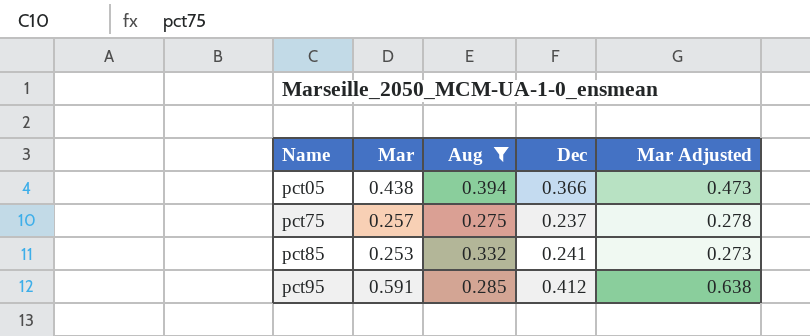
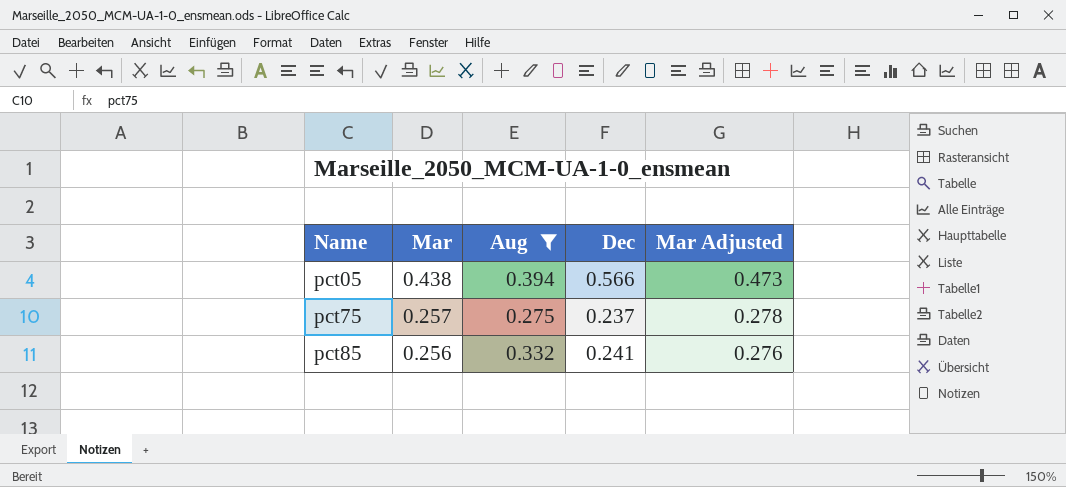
row pct95: 0.591 | 0.285 | 0.412 | 0.638 -> none
pct05 | Dec: 0.366 -> 0.566
pct85 | Mar: 0.253 -> 0.256
pct85 | Mar Adjusted: 0.273 -> 0.276

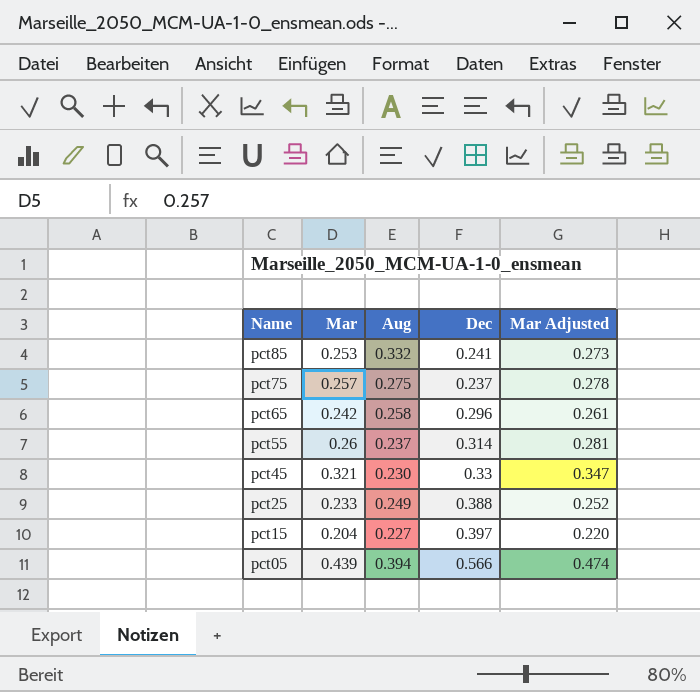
filter: Aug >= 0.275 -> none
row order: Name ascending -> Name descending
pct85 | Mar: 0.256 -> 0.253
pct85 | Mar Adjusted: 0.276 -> 0.273
pct05 | Mar: 0.438 -> 0.439
pct05 | Mar Adjusted: 0.473 -> 0.474

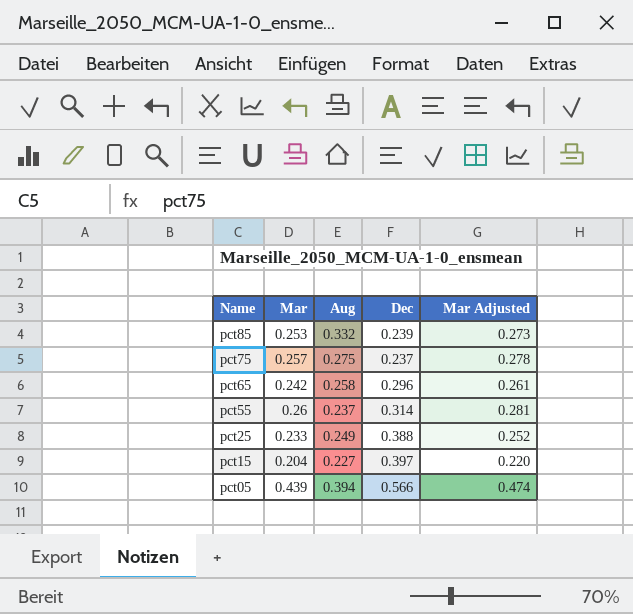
row pct45: 0.321 | 0.230 | 0.33 | 0.347 -> none
pct85 | Dec: 0.241 -> 0.239

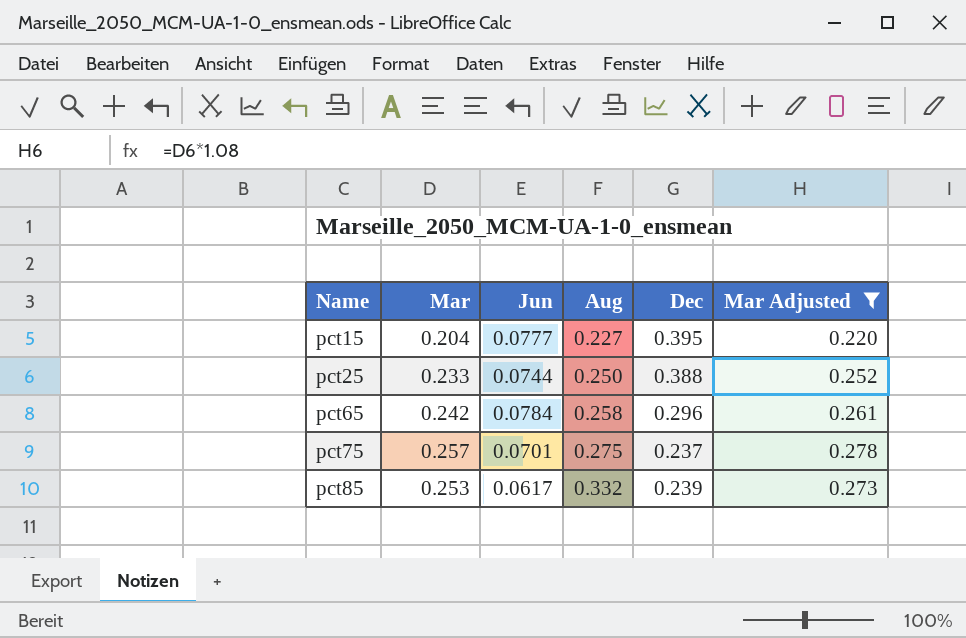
filter: none -> Mar Adjusted <= 0.278
row order: Name descending -> Name ascending
column Jun | position: none -> 3
pct15 | Dec: 0.397 -> 0.395
pct25 | Aug: 0.249 -> 0.250

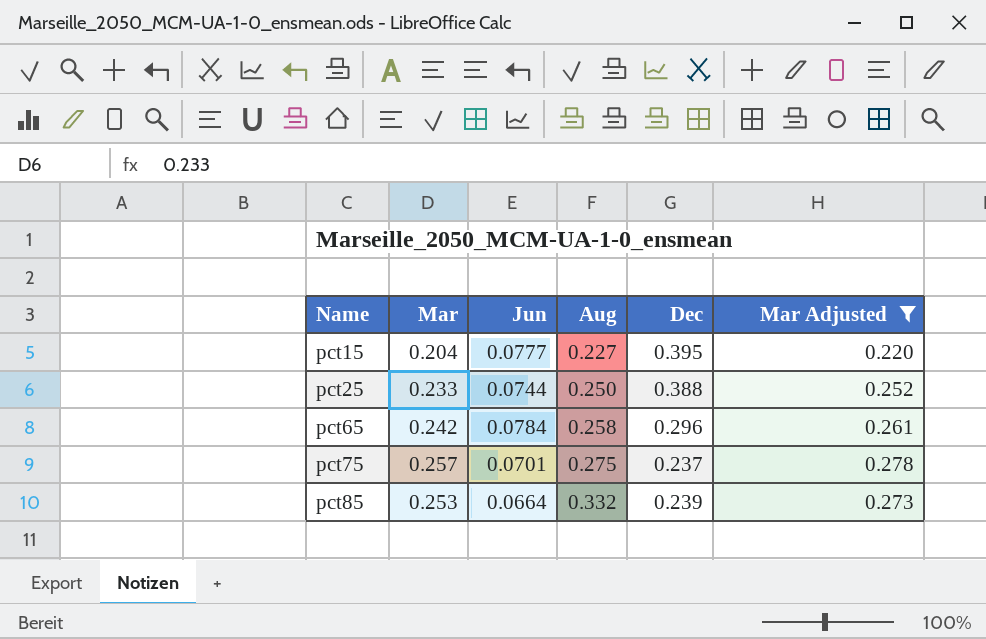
pct85 | Jun: 0.0617 -> 0.0664

